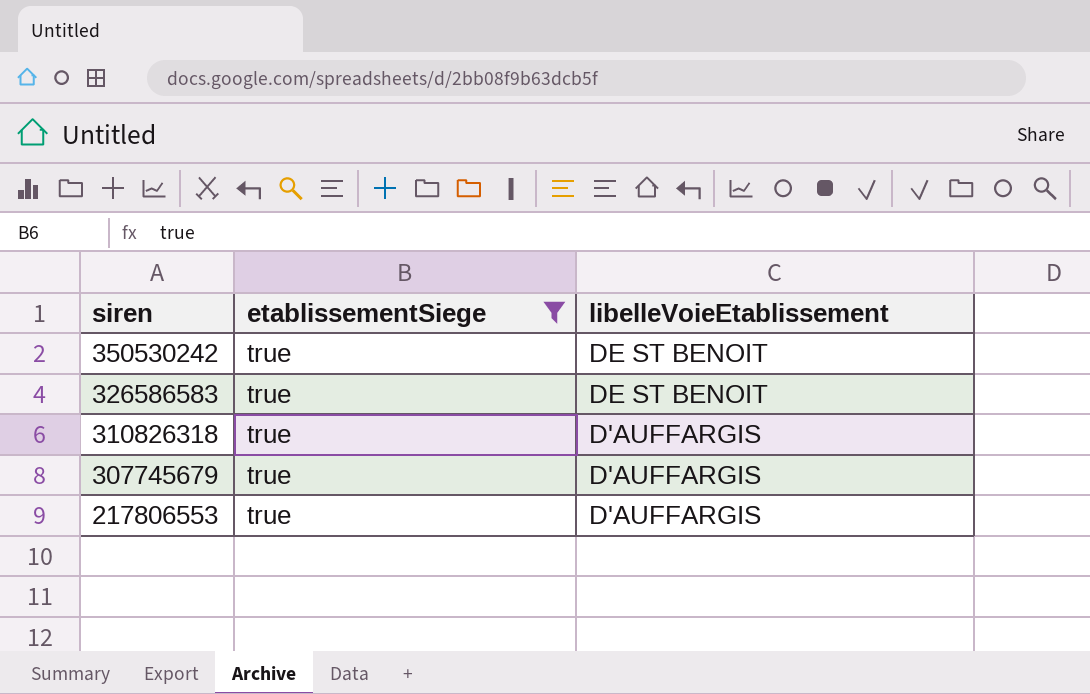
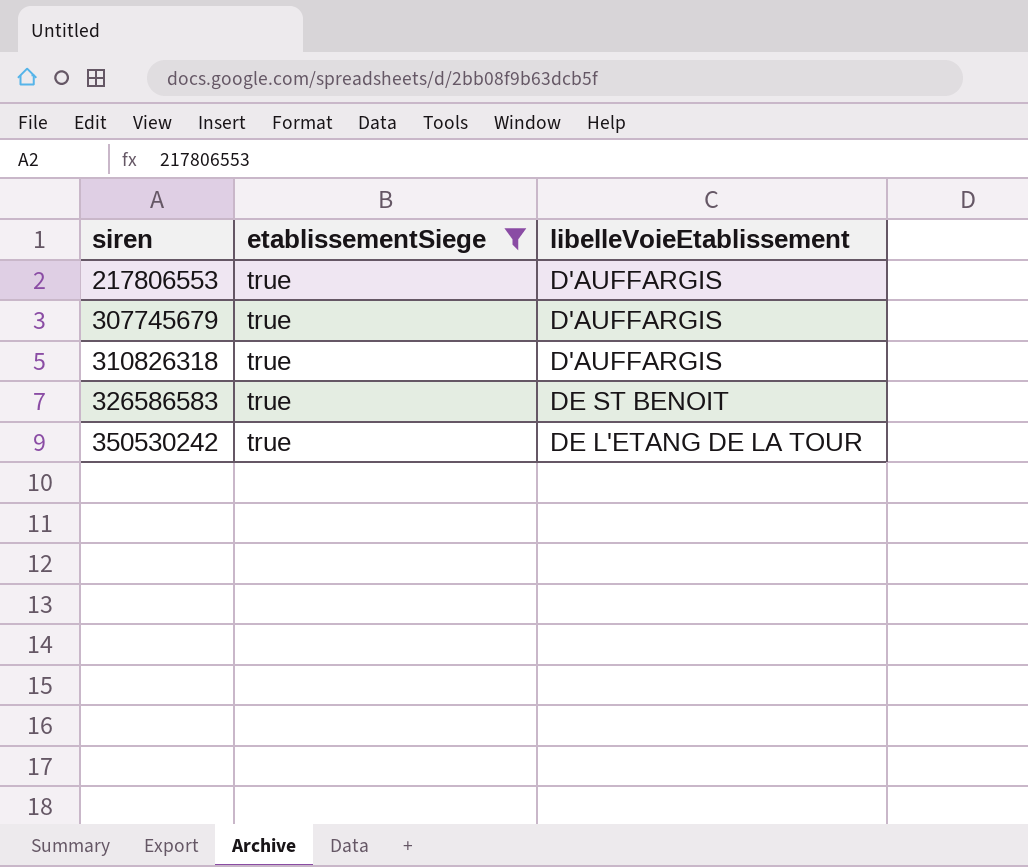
row order: siren descending -> siren ascending
350530242 | libelleVoieEtablissement: DE ST BENOIT -> DE L'ETANG DE LA TOUR

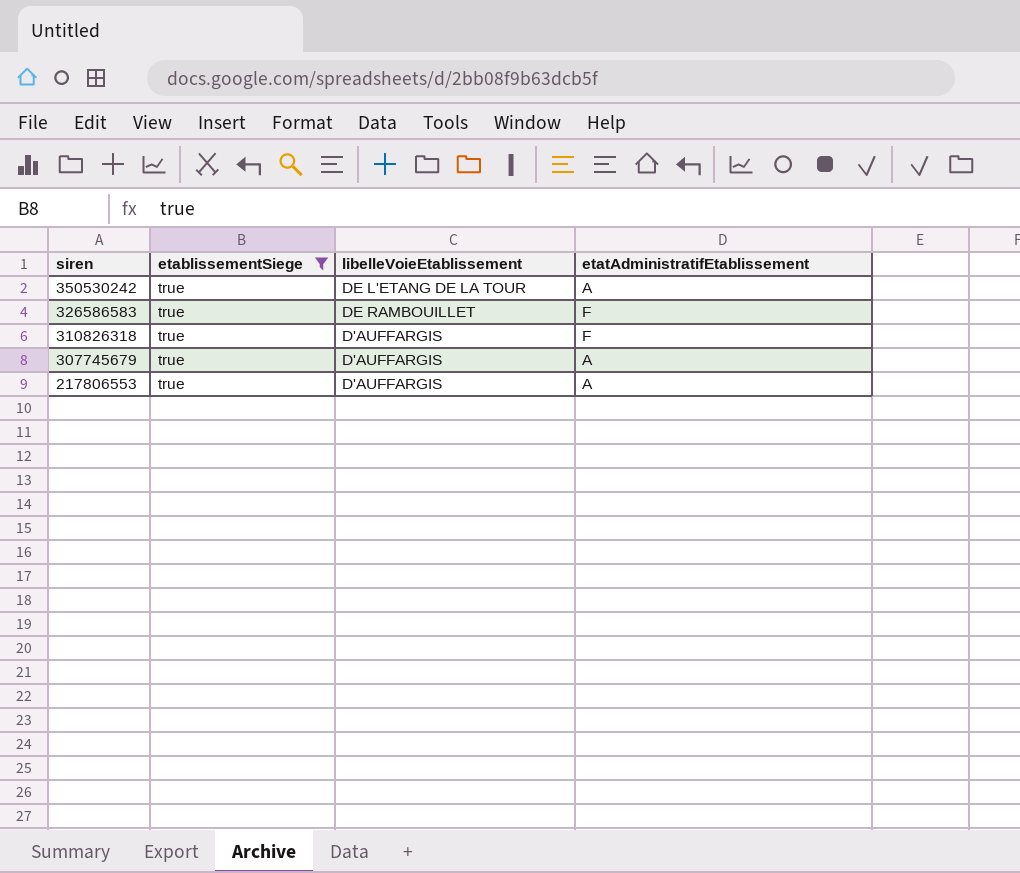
row order: siren ascending -> siren descending
column etatAdministratifEtablissement | position: none -> 4
326586583 | libelleVoieEtablissement: DE ST BENOIT -> DE RAMBOUILLET

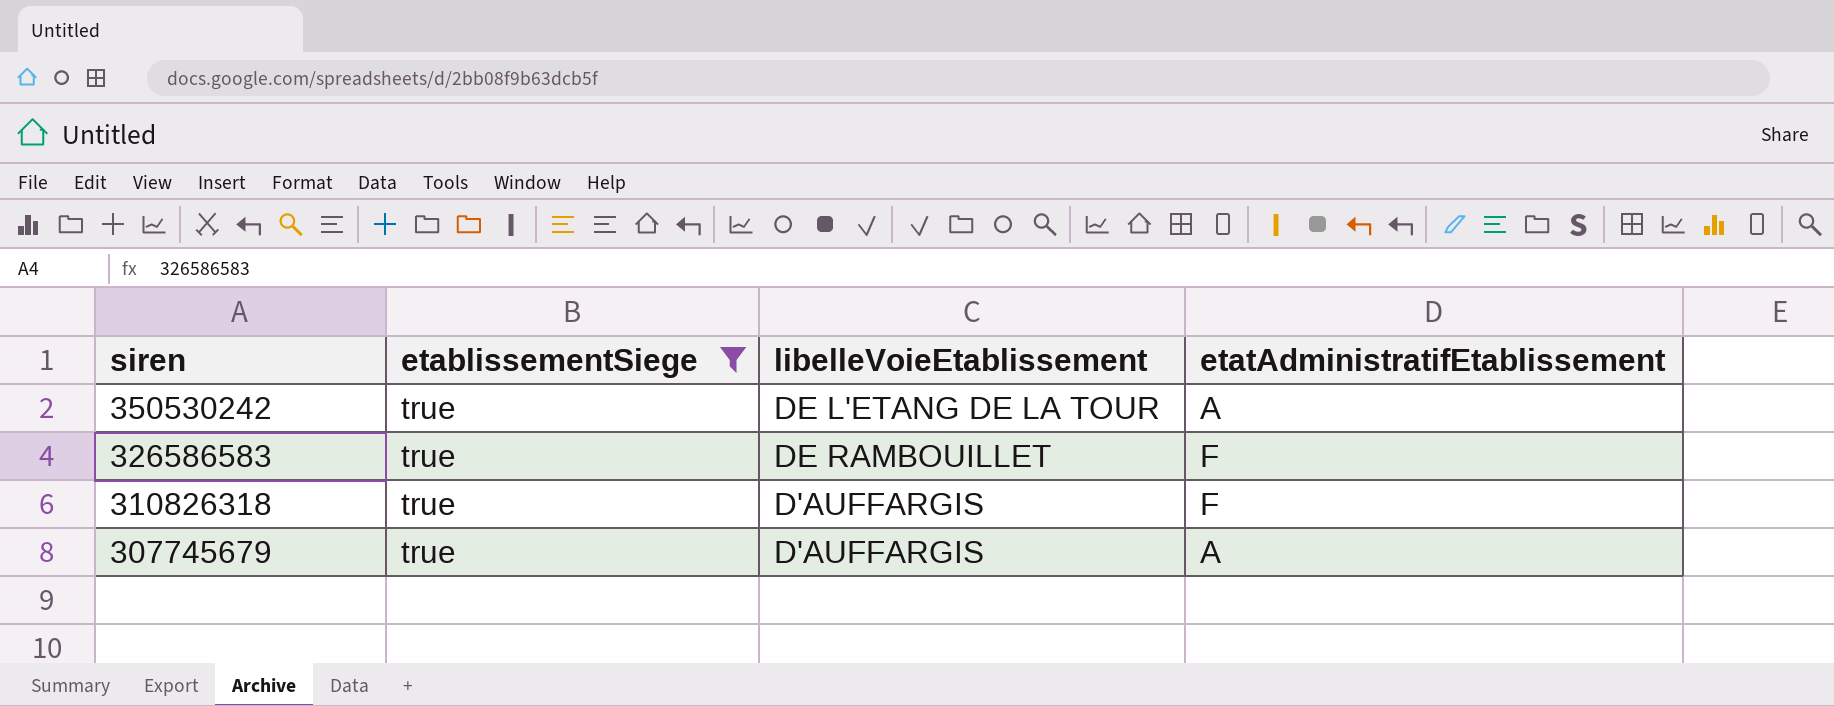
row 217806553: true | D'AUFFARGIS | A -> none

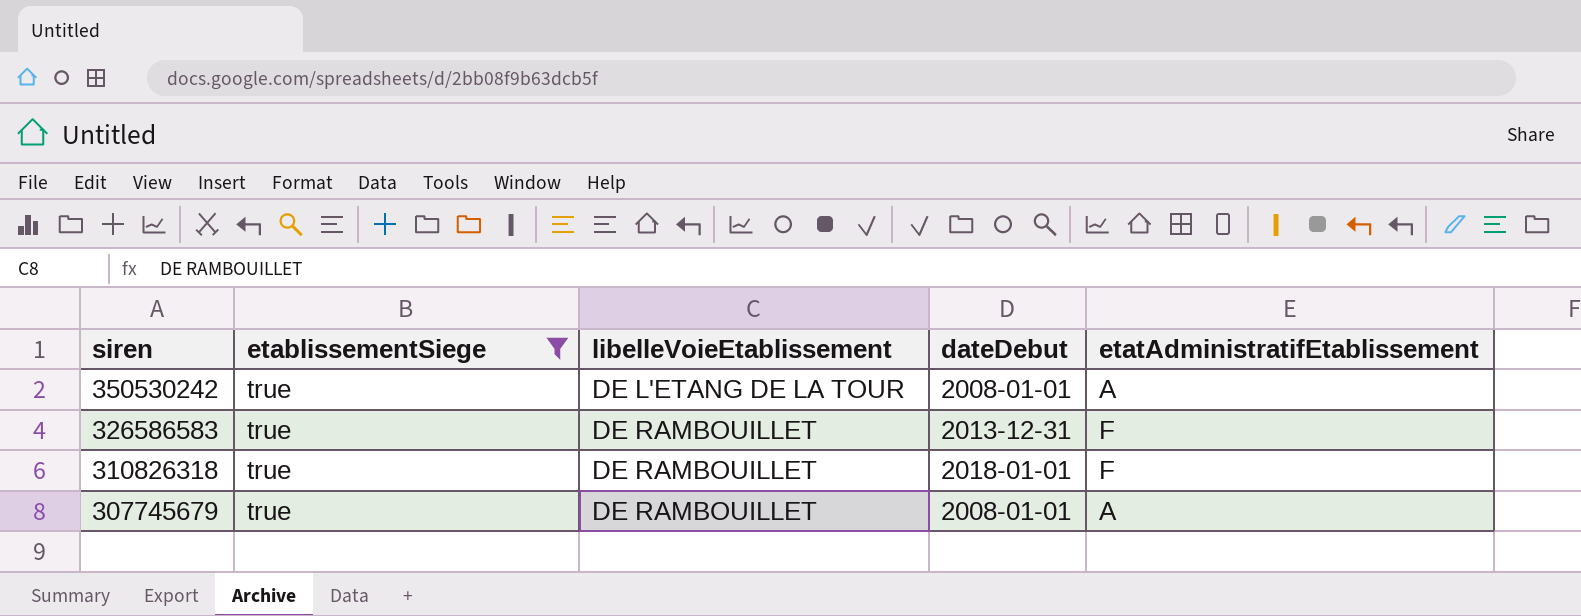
column dateDebut | position: none -> 4
310826318 | libelleVoieEtablissement: D'AUFFARGIS -> DE RAMBOUILLET
307745679 | libelleVoieEtablissement: D'AUFFARGIS -> DE RAMBOUILLET

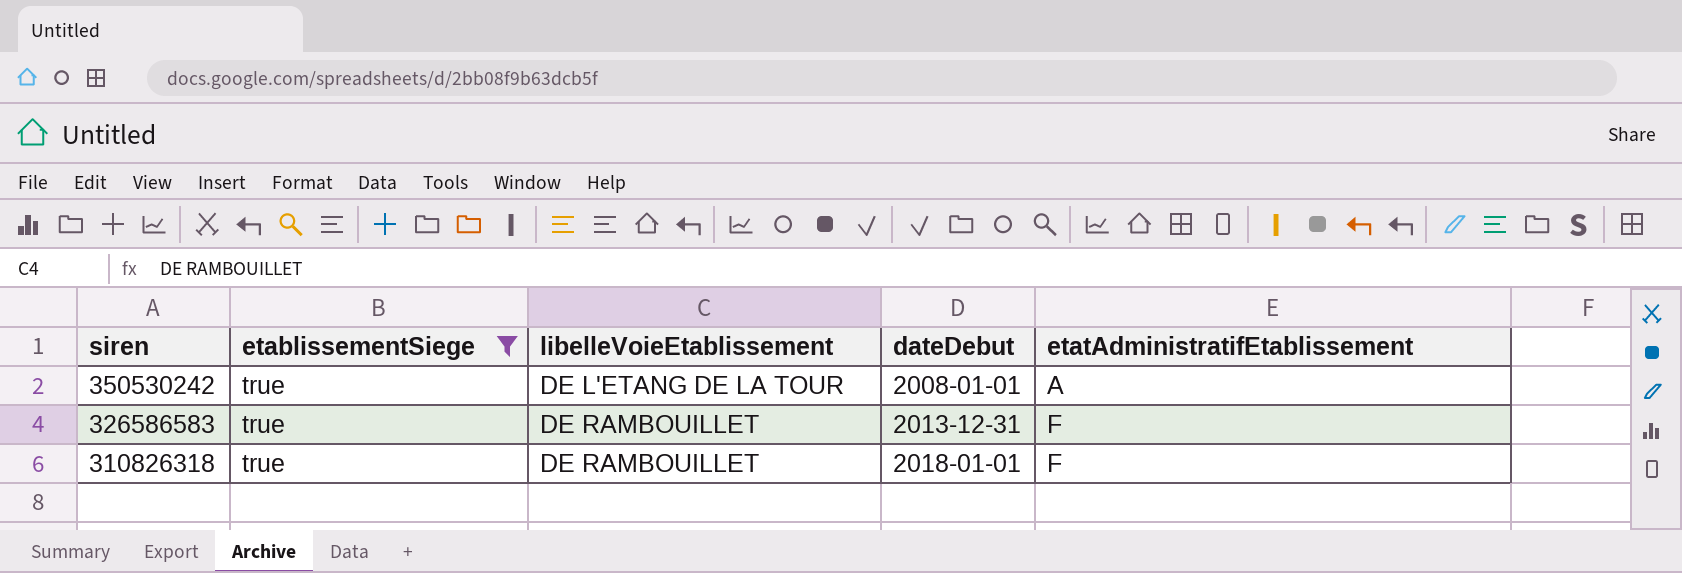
row 307745679: true | DE RAMBOUILLET | 2008-01-01 | A -> none

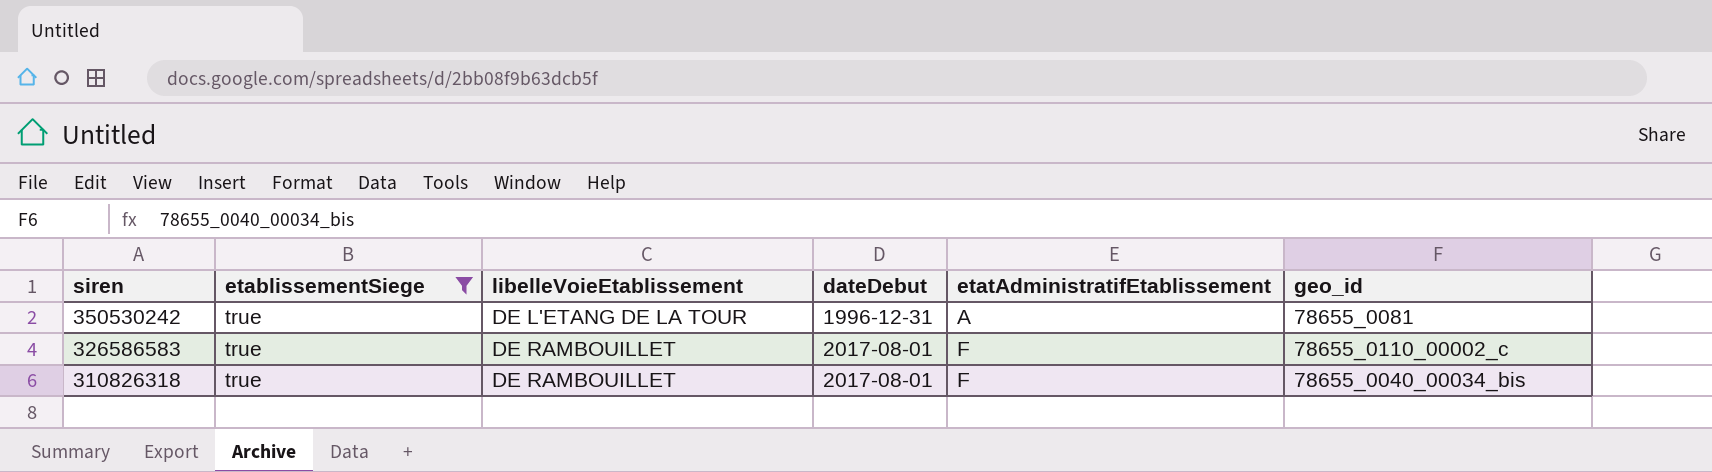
column geo_id | position: none -> 6
350530242 | dateDebut: 2008-01-01 -> 1996-12-31
326586583 | dateDebut: 2013-12-31 -> 2017-08-01
310826318 | dateDebut: 2018-01-01 -> 2017-08-01

